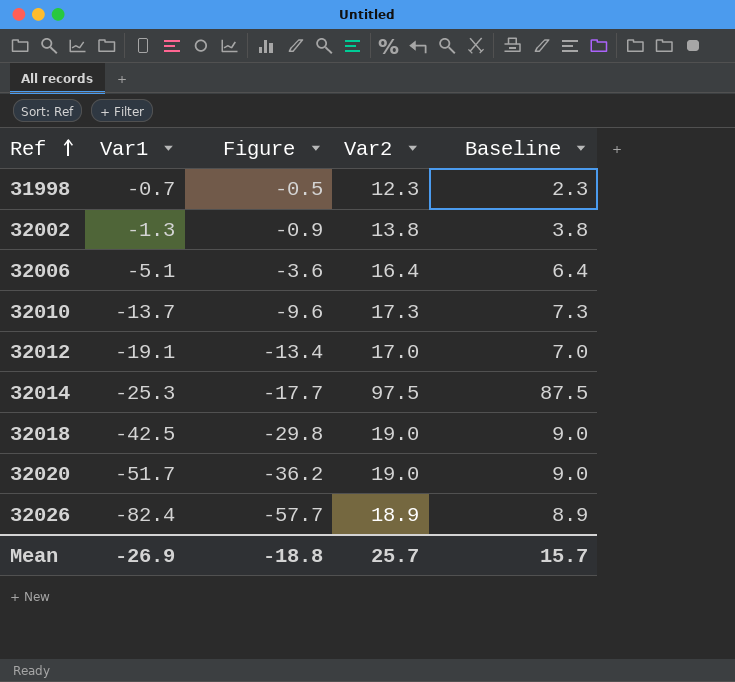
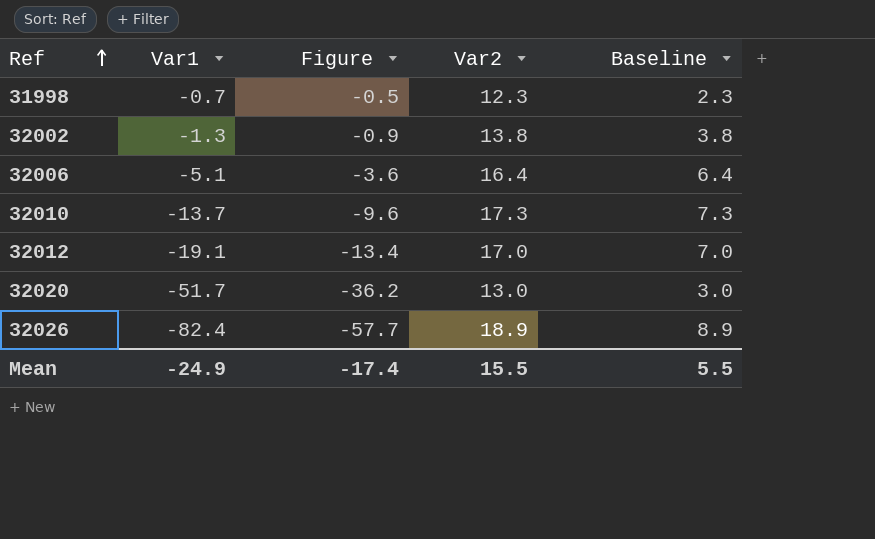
row 32014: -25.3 | -17.7 | 97.5 | 87.5 -> none
row 32018: -42.5 | -29.8 | 19.0 | 9.0 -> none
32020 | Var2: 19.0 -> 13.0
32020 | Baseline: 9.0 -> 3.0
Mean | Var1: -26.9 -> -24.9
Mean | Figure: -18.8 -> -17.4
Mean | Var2: 25.7 -> 15.5
Mean | Baseline: 15.7 -> 5.5

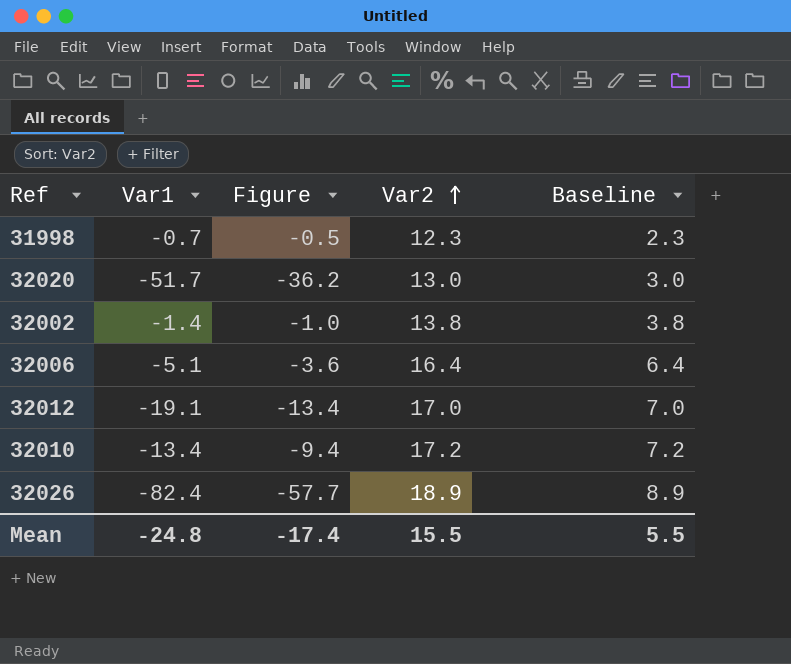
row order: Ref ascending -> Var2 ascending
32002 | Var1: -1.3 -> -1.4
32002 | Figure: -0.9 -> -1.0
32010 | Var1: -13.7 -> -13.4
32010 | Figure: -9.6 -> -9.4
32010 | Var2: 17.3 -> 17.2
32010 | Baseline: 7.3 -> 7.2
Mean | Var1: -24.9 -> -24.8

